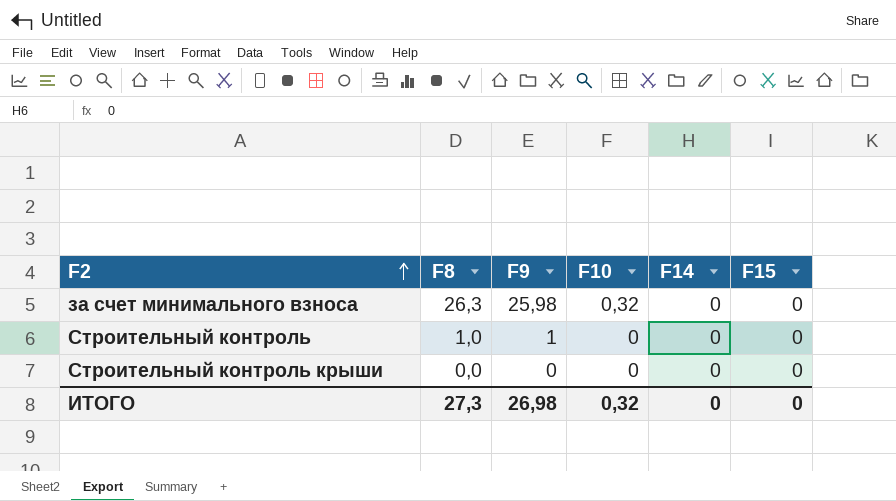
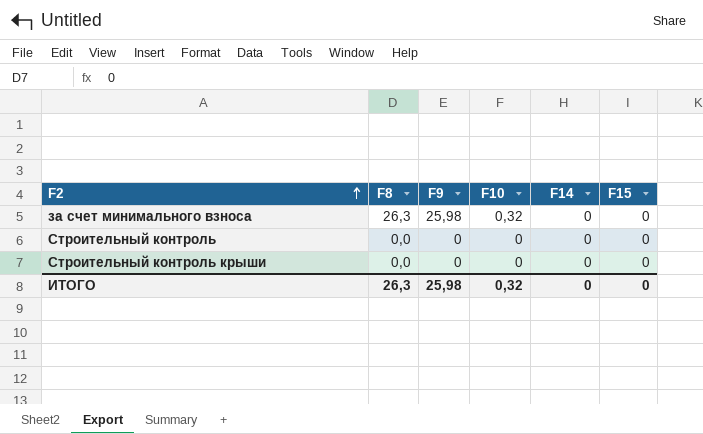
Строительный контроль | F8: 1,0 -> 0,0
Строительный контроль | F9: 1 -> 0
ИТОГО | F8: 27,3 -> 26,3
ИТОГО | F9: 26,98 -> 25,98

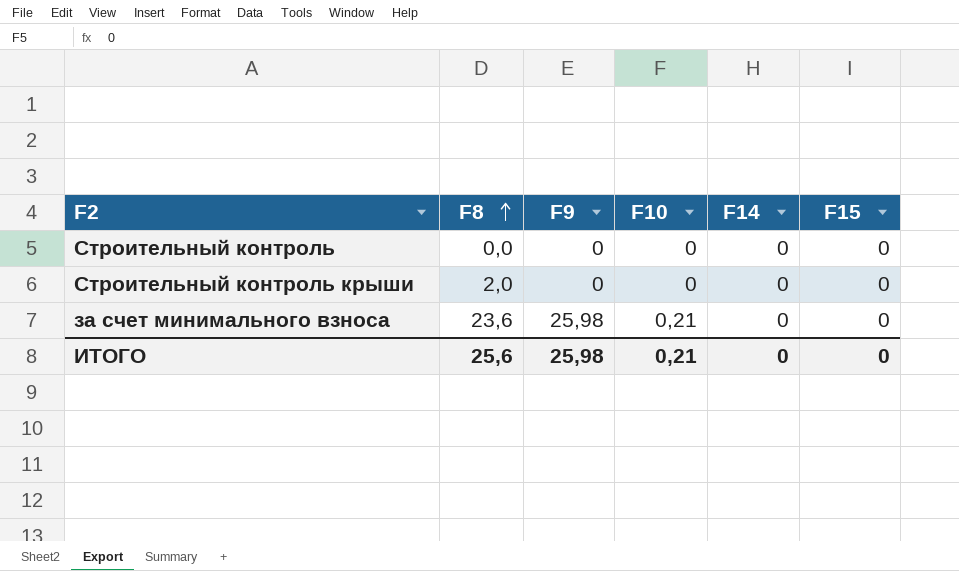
row order: F2 ascending -> F8 ascending
Строительный контроль крыши | F8: 0,0 -> 2,0
за счет минимального взноса | F8: 26,3 -> 23,6
за счет минимального взноса | F10: 0,32 -> 0,21
ИТОГО | F8: 26,3 -> 25,6
ИТОГО | F10: 0,32 -> 0,21

